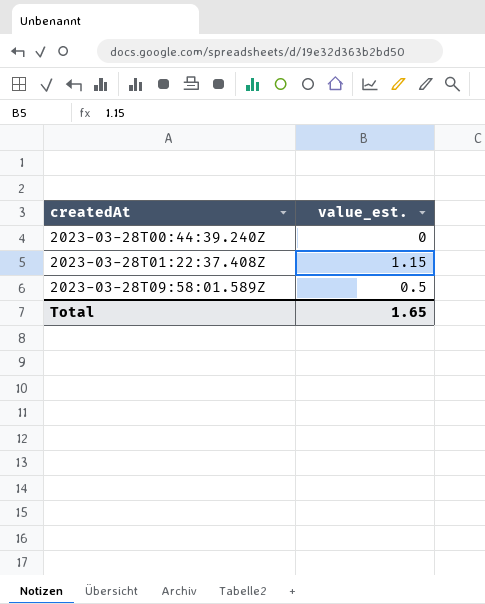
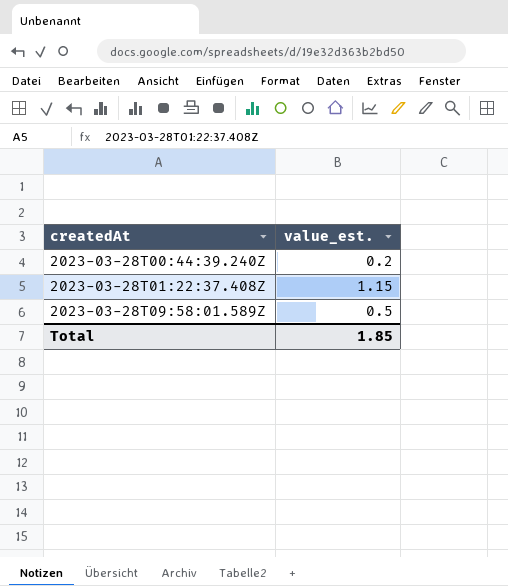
2023-03-28T00:44:39.240Z | value_est.: 0 -> 0.2
Total | value_est.: 1.65 -> 1.85

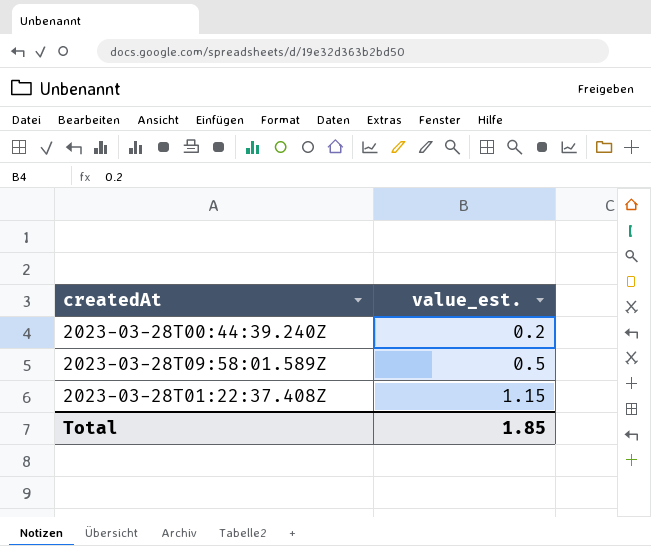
row order: createdAt ascending -> value_est. ascending

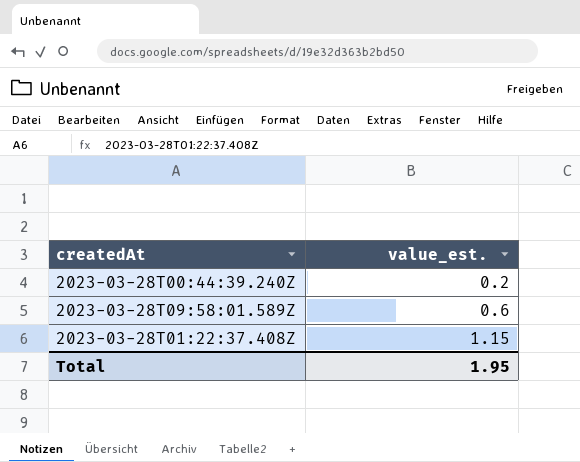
2023-03-28T09:58:01.589Z | value_est.: 0.5 -> 0.6
Total | value_est.: 1.85 -> 1.95

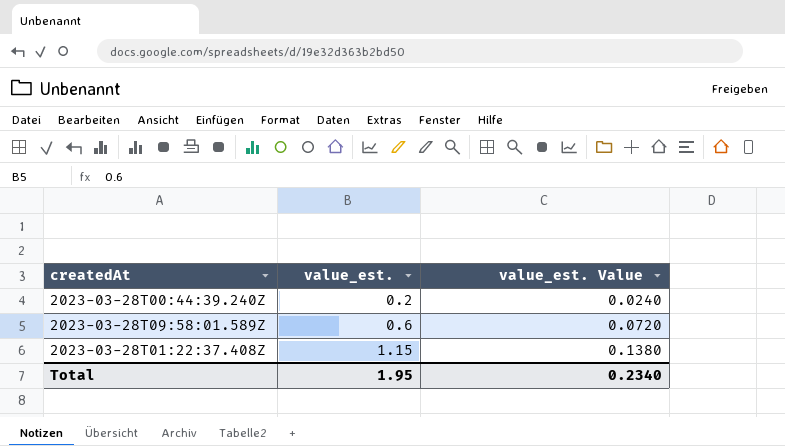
column value_est. Value | formula: none -> [value_est.] * 0.12

